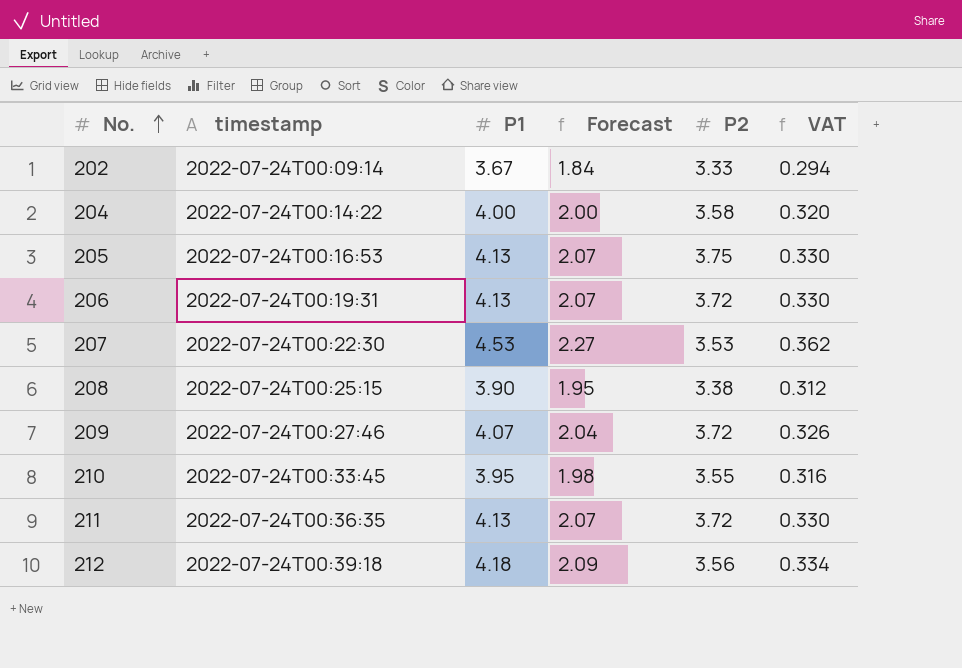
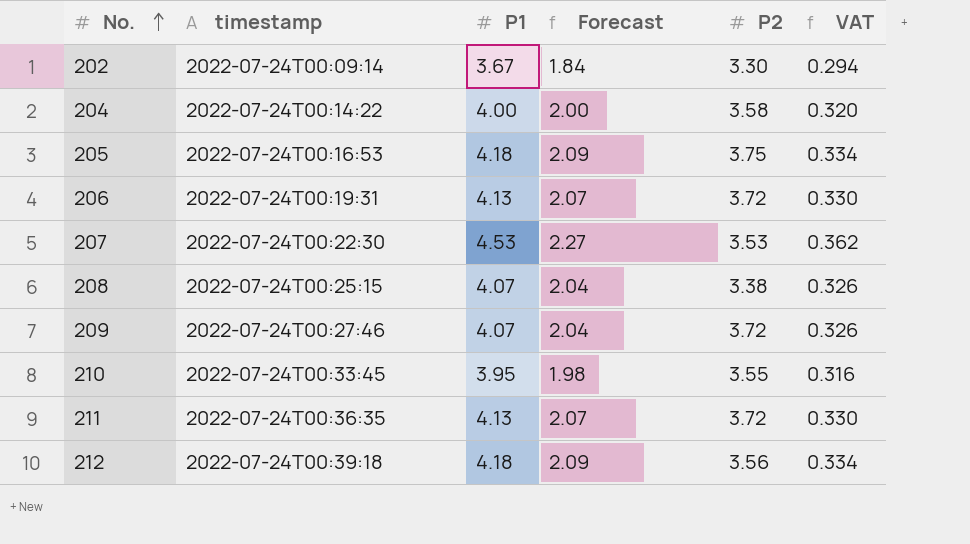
202 | P2: 3.33 -> 3.30
205 | P1: 4.13 -> 4.18
205 | Forecast: 2.07 -> 2.09
205 | VAT: 0.330 -> 0.334
208 | P1: 3.90 -> 4.07
208 | Forecast: 1.95 -> 2.04
208 | VAT: 0.312 -> 0.326

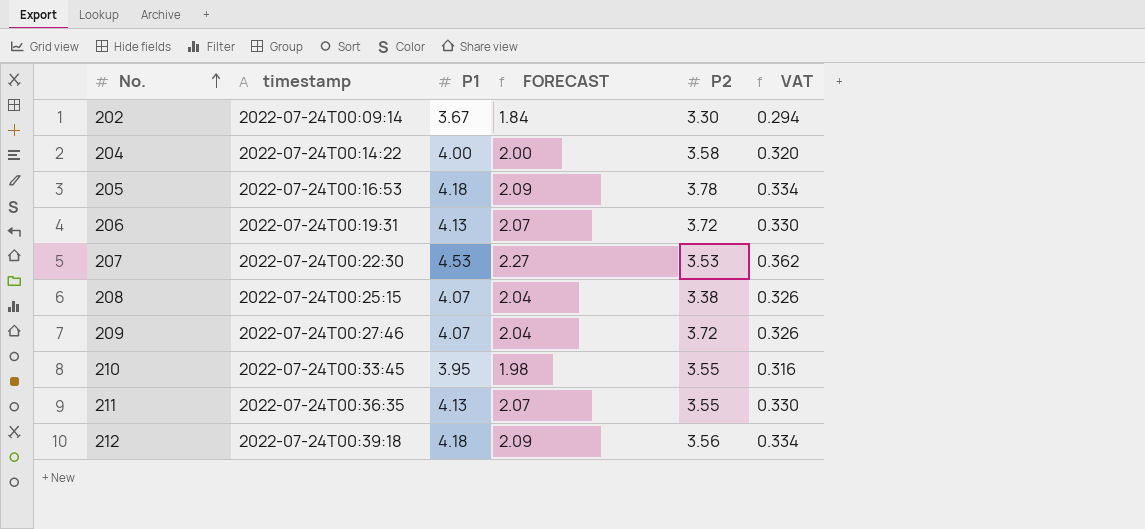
column name: Forecast -> FORECAST
205 | P2: 3.75 -> 3.78
211 | P2: 3.72 -> 3.55

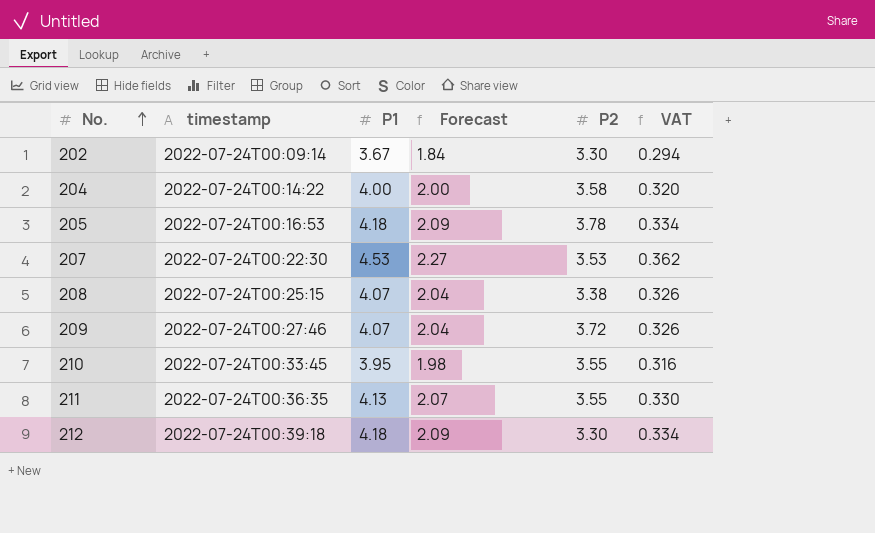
column name: FORECAST -> Forecast
row 206: 2022-07-24T00:19:31 | 4.13 | 2.07 | 3.72 | 0.330 -> none
212 | P2: 3.56 -> 3.30

